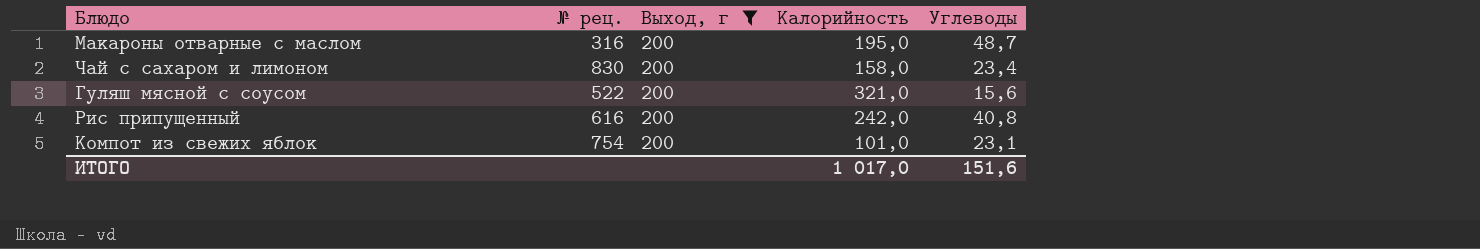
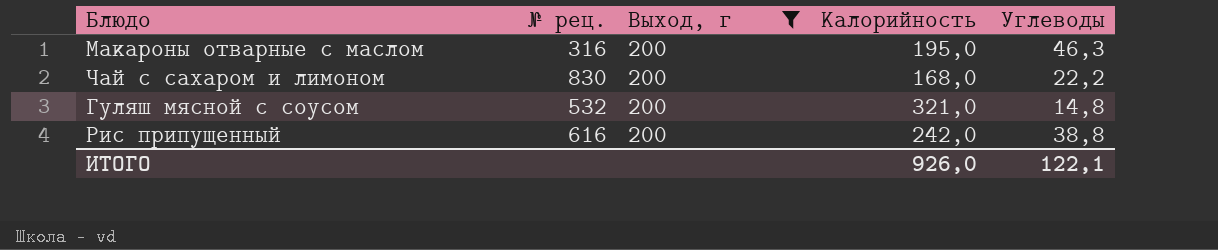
row Компот из свежих яблок: 754 | 200 | 101,0 | 23,1 -> none
Макароны отварные с маслом | Углеводы: 48,7 -> 46,3
Чай с сахаром и лимоном | Калорийность: 158,0 -> 168,0
Чай с сахаром и лимоном | Углеводы: 23,4 -> 22,2
Гуляш мясной с соусом | № рец.: 522 -> 532
Гуляш мясной с соусом | Углеводы: 15,6 -> 14,8
Рис припущенный | Углеводы: 40,8 -> 38,8
ИТОГО | Калорийность: 1 017,0 -> 926,0
ИТОГО | Углеводы: 151,6 -> 122,1

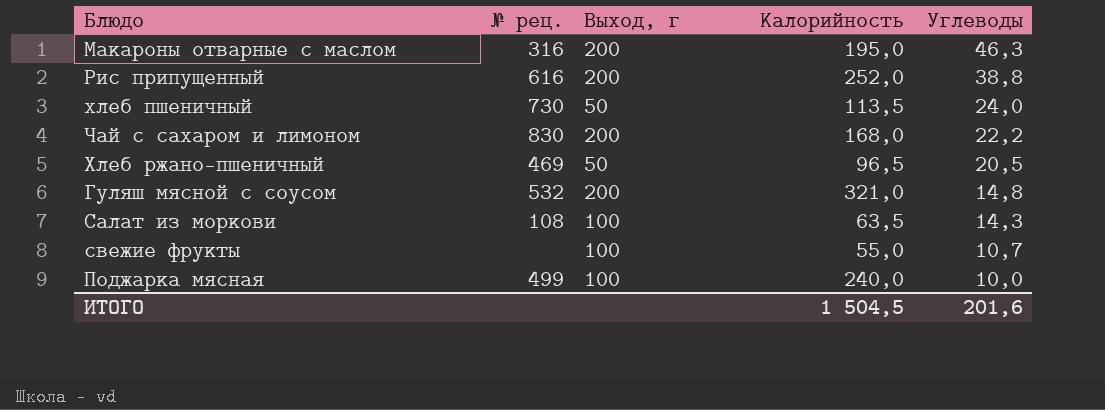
filter: Выход, г = 200 -> none
row order: none -> Углеводы descending
Рис припущенный | Калорийность: 242,0 -> 252,0
ИТОГО | Калорийность: 926,0 -> 1 504,5
ИТОГО | Углеводы: 122,1 -> 201,6

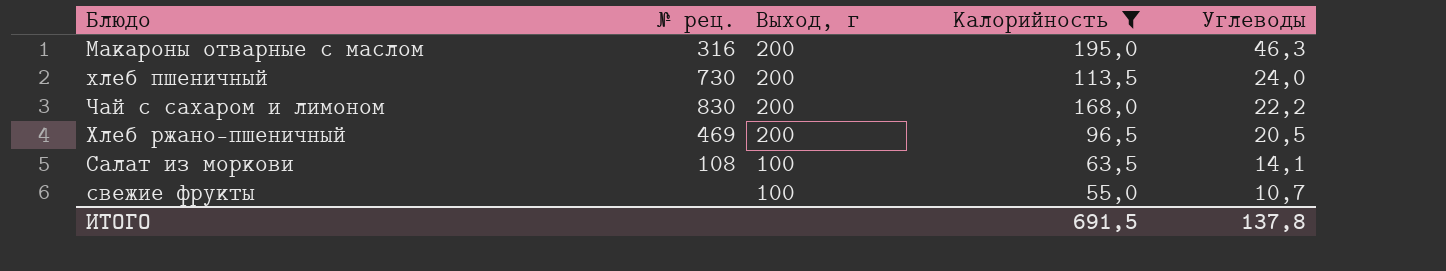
filter: none -> Калорийность <= 195,0
хлеб пшеничный | Выход, г: 50 -> 200
Хлеб ржано-пшеничный | Выход, г: 50 -> 200
Салат из моркови | Углеводы: 14,3 -> 14,1
ИТОГО | Калорийность: 1 504,5 -> 691,5
ИТОГО | Углеводы: 201,6 -> 137,8

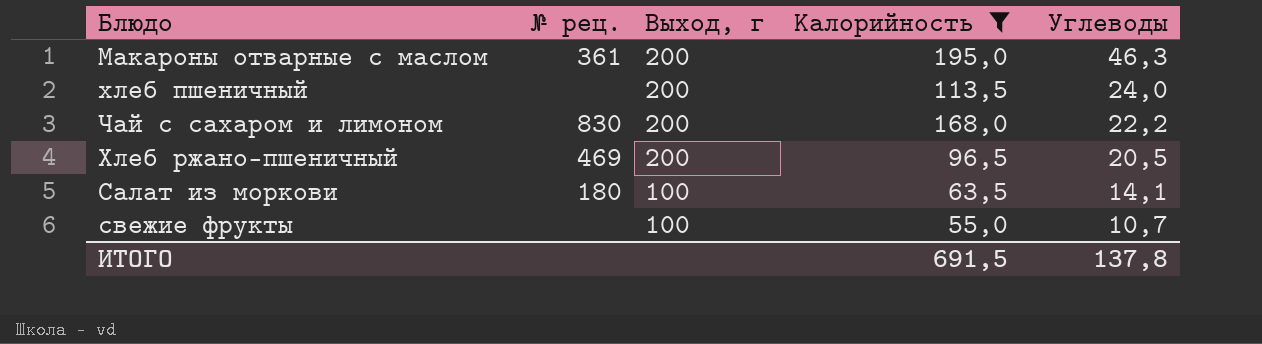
Макароны отварные с маслом | № рец.: 316 -> 361
хлеб пшеничный | № рец.: 730 -> none
Салат из моркови | № рец.: 108 -> 180

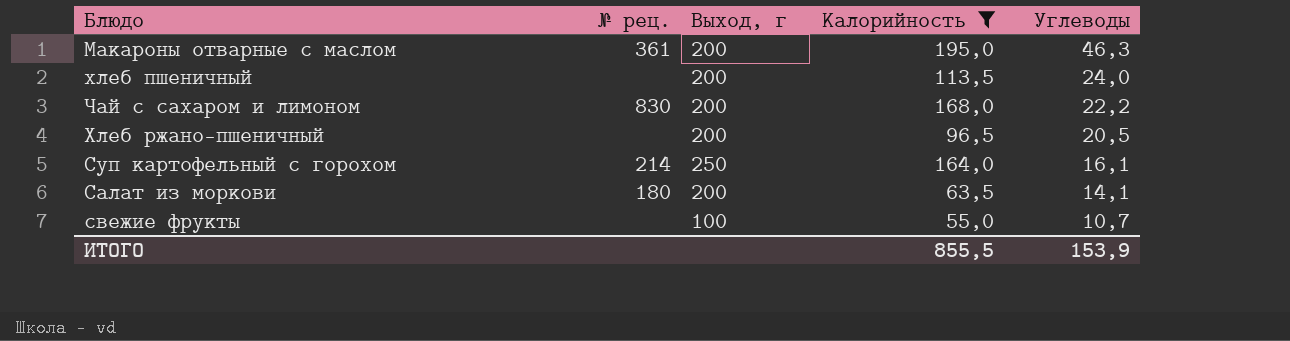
Хлеб ржано-пшеничный | № рец.: 469 -> none
row Суп картофельный с горохом: none -> 214 | 250 | 164,0 | 16,1
Салат из моркови | Выход, г: 100 -> 200
ИТОГО | Калорийность: 691,5 -> 855,5
ИТОГО | Углеводы: 137,8 -> 153,9

